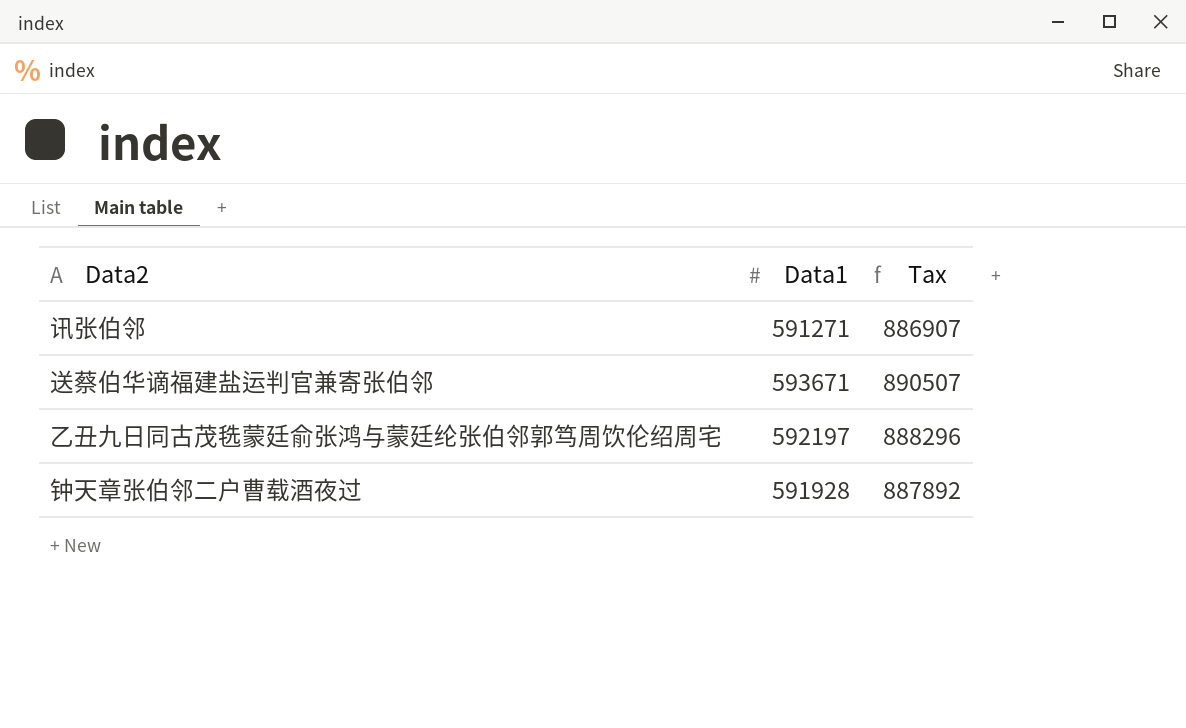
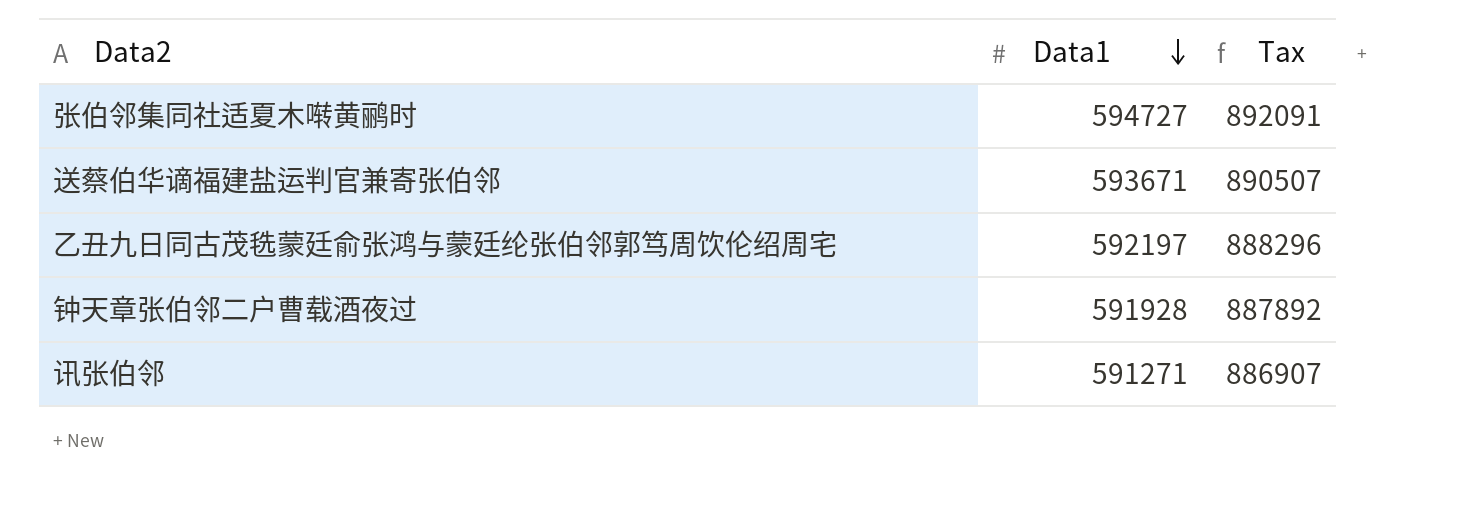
row order: none -> Data1 descending
row 张伯邻集同社适夏木啭黄鹂时: none -> 594727 | 892091

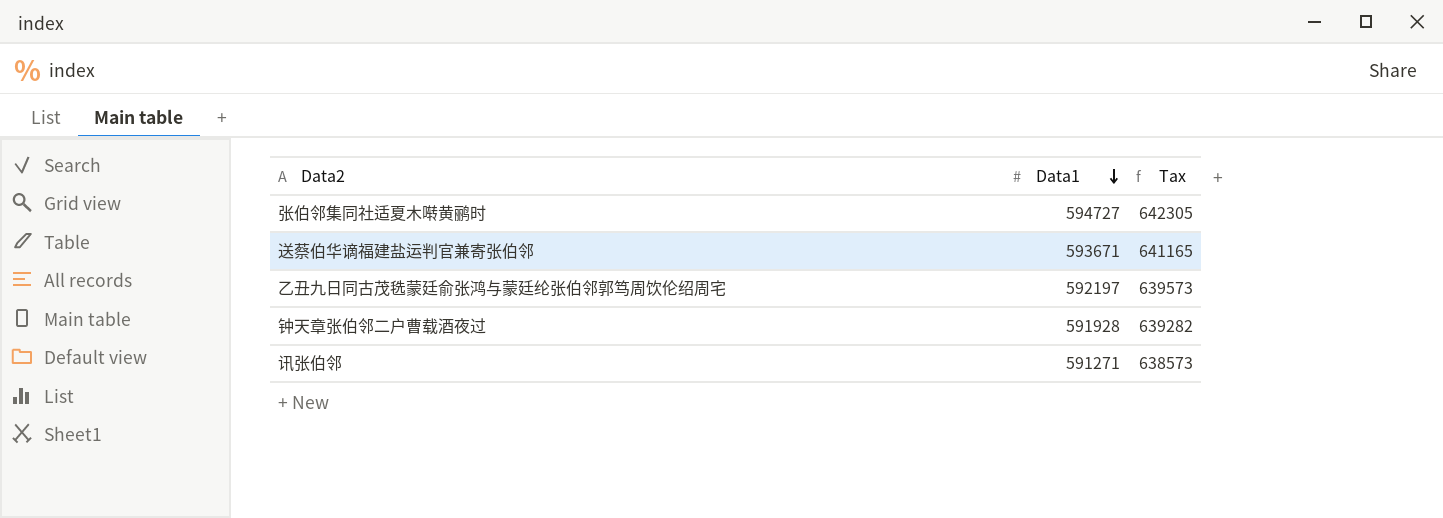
column Tax | formula: [Data1] * 1.5 -> [Data1] * 1.08

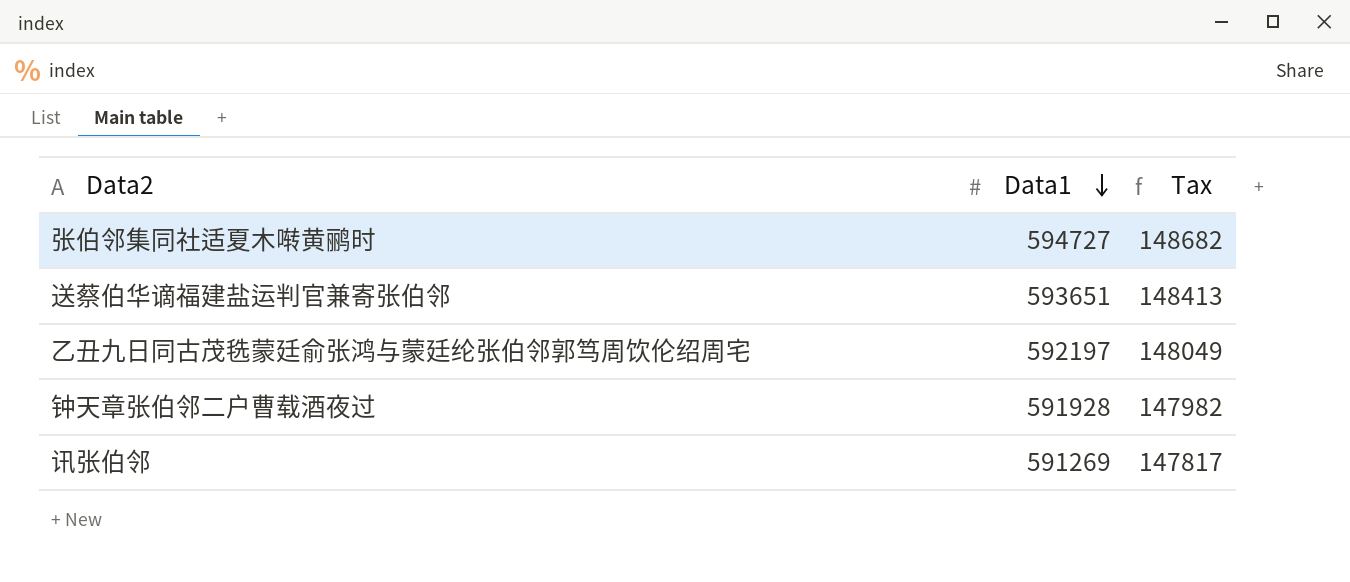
column Tax | formula: [Data1] * 1.08 -> [Data1] * 0.25
送蔡伯华谪福建盐运判官兼寄张伯邻 | Data1: 593671 -> 593651
讯张伯邻 | Data1: 591271 -> 591269

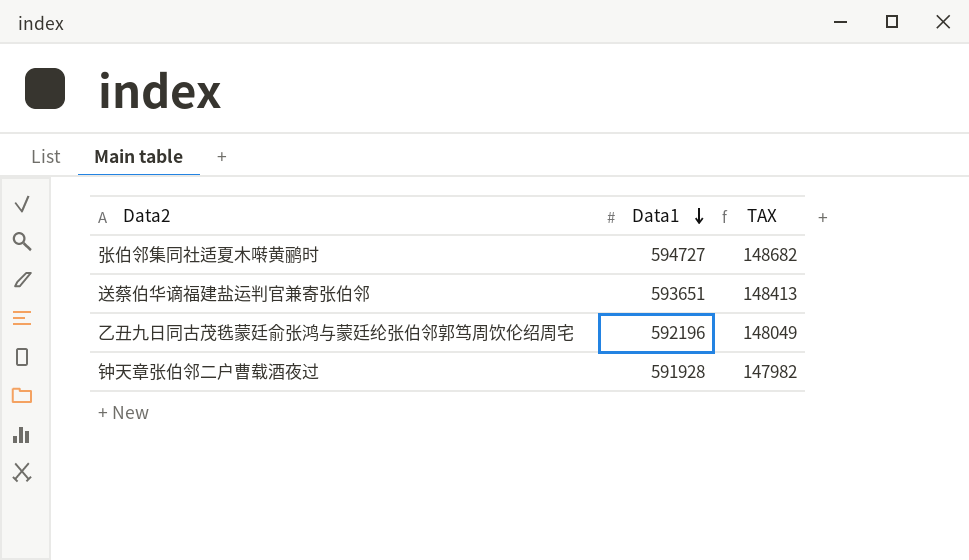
column name: Tax -> TAX
row 讯张伯邻: 591269 | 147817 -> none
乙丑九日同古茂毨蒙廷俞张鸿与蒙廷纶张伯邻郭笃周饮伦绍周宅 | Data1: 592197 -> 592196

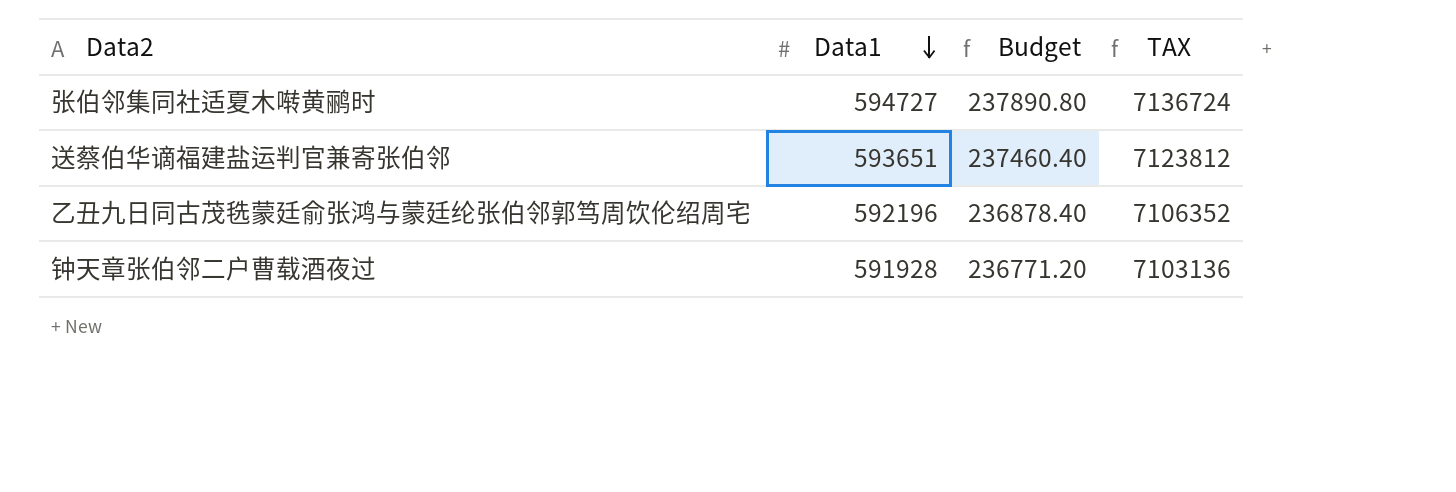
column Budget | formula: none -> [Data1] * 0.4
column TAX | formula: [Data1] * 0.25 -> [Data1] * 12

